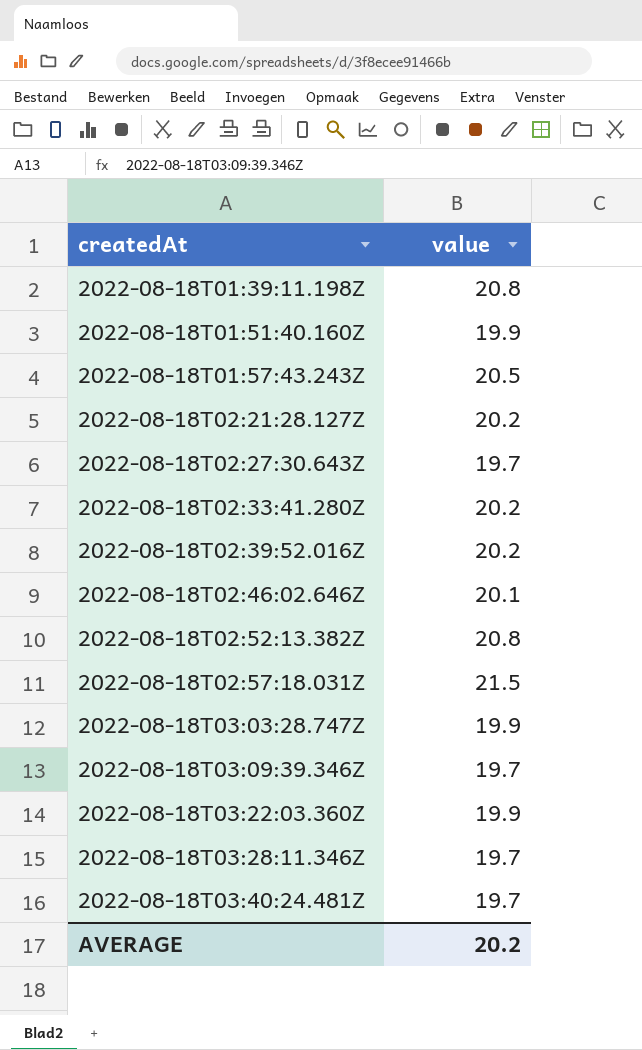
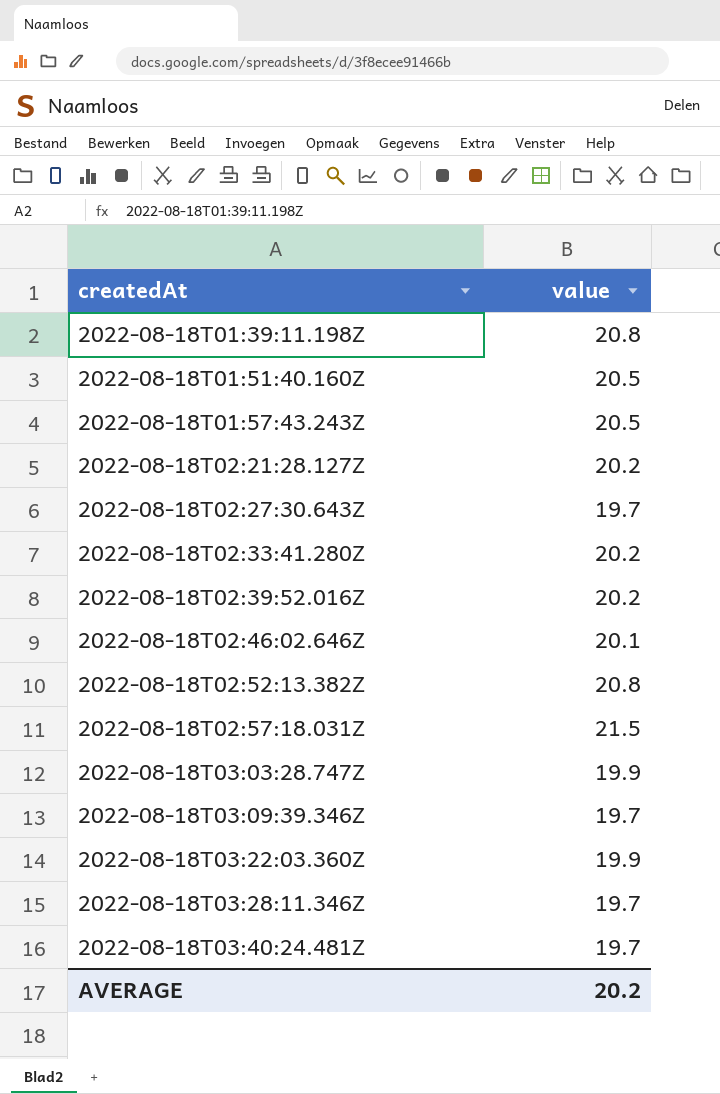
2022-08-18T01:51:40.160Z | value: 19.9 -> 20.5

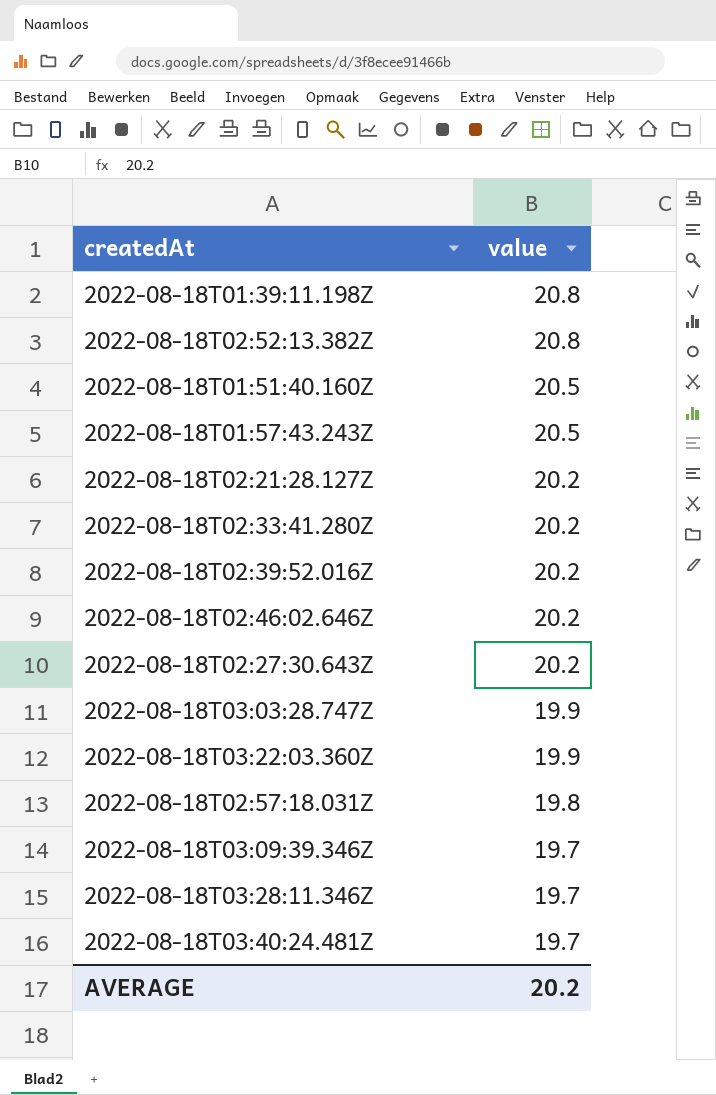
row order: createdAt ascending -> value descending
2022-08-18T02:46:02.646Z | value: 20.1 -> 20.2
2022-08-18T02:27:30.643Z | value: 19.7 -> 20.2
2022-08-18T02:57:18.031Z | value: 21.5 -> 19.8

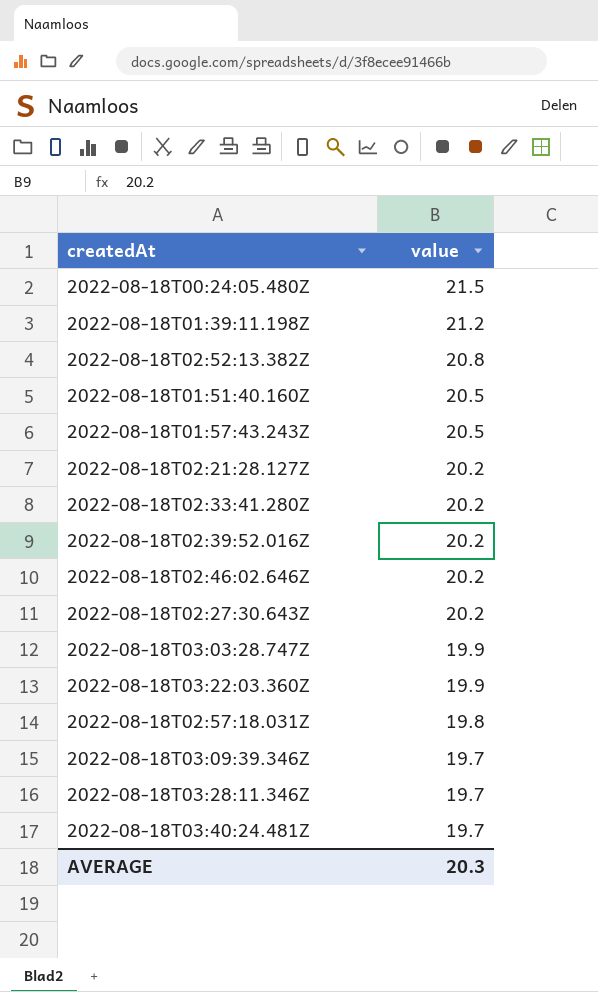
row 2022-08-18T00:24:05.480Z: none -> 21.5
2022-08-18T01:39:11.198Z | value: 20.8 -> 21.2
AVERAGE | value: 20.2 -> 20.3

